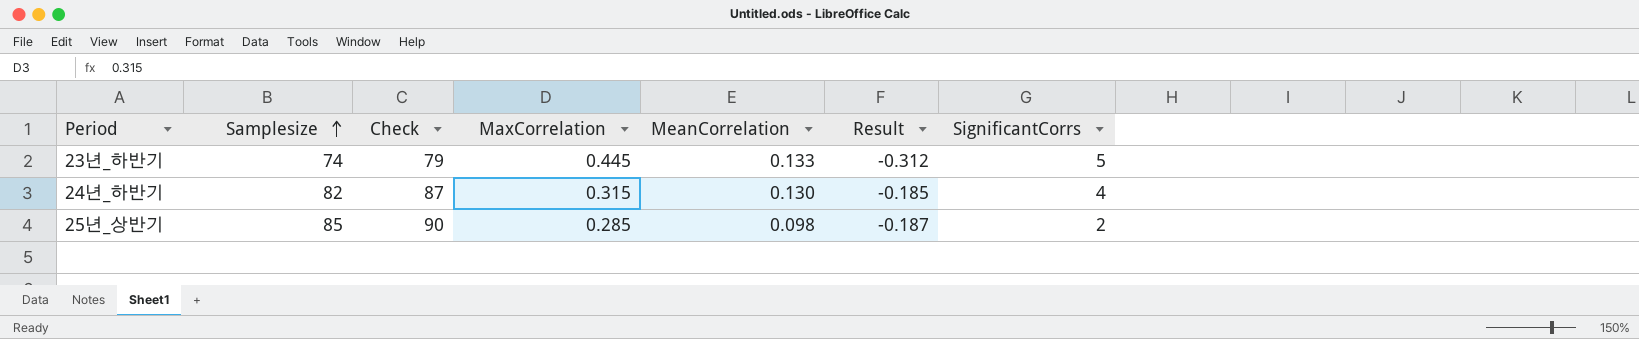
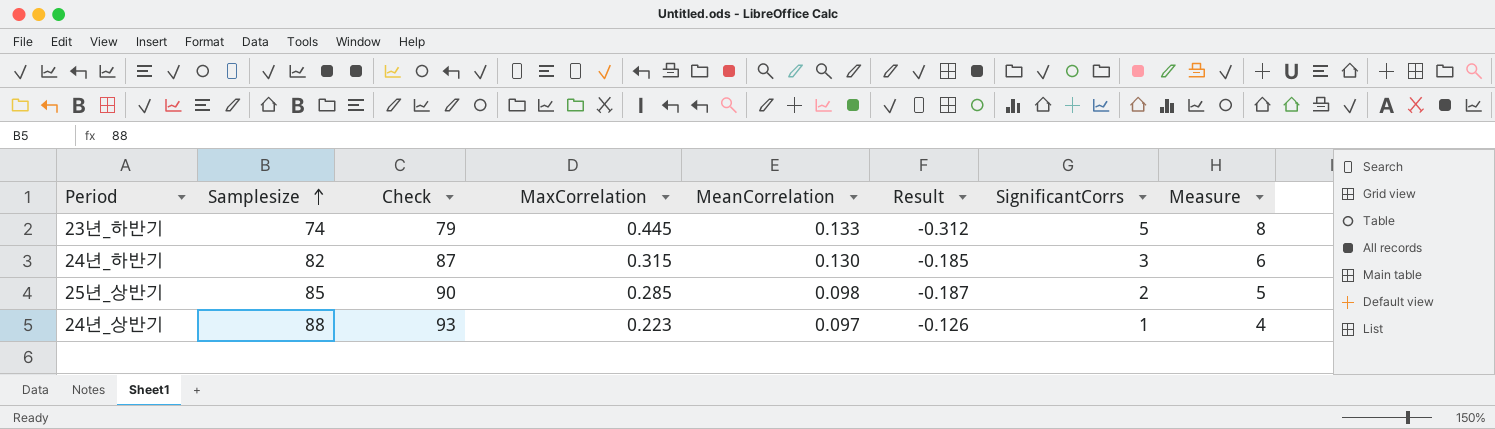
column Measure | formula: none -> [SignificantCorrs] + 3
24년_하반기 | SignificantCorrs: 4 -> 3
row 24년_상반기: none -> 88 | 93 | 0.223 | 0.097 | -0.126 | 1 | 4

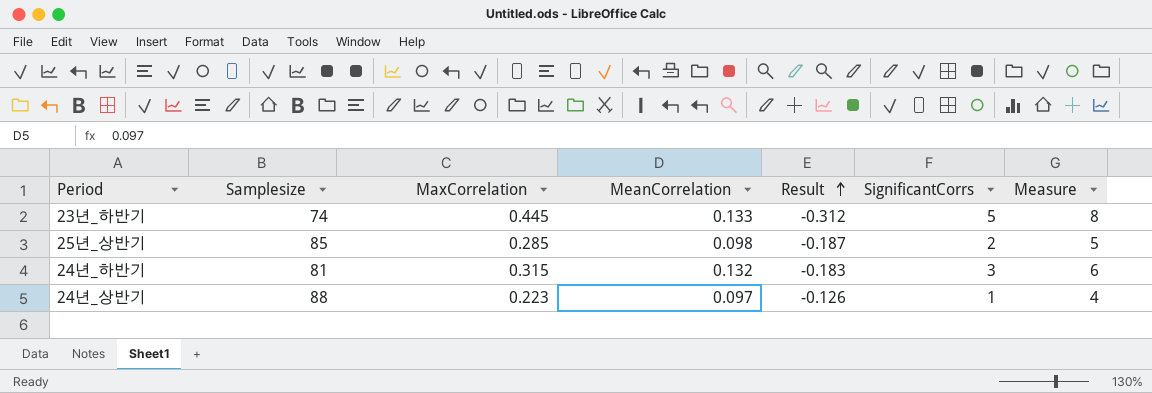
row order: Samplesize ascending -> Result ascending
column Check | formula: [Samplesize] + 5 -> none
24년_하반기 | Samplesize: 82 -> 81
24년_하반기 | MeanCorrelation: 0.130 -> 0.132
24년_하반기 | Result: -0.185 -> -0.183

